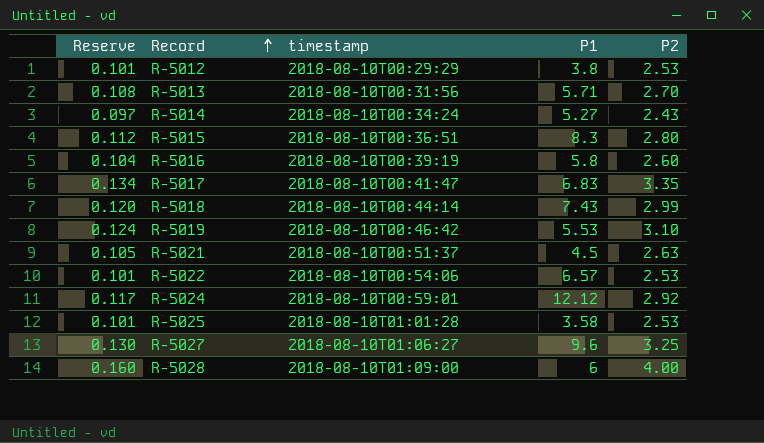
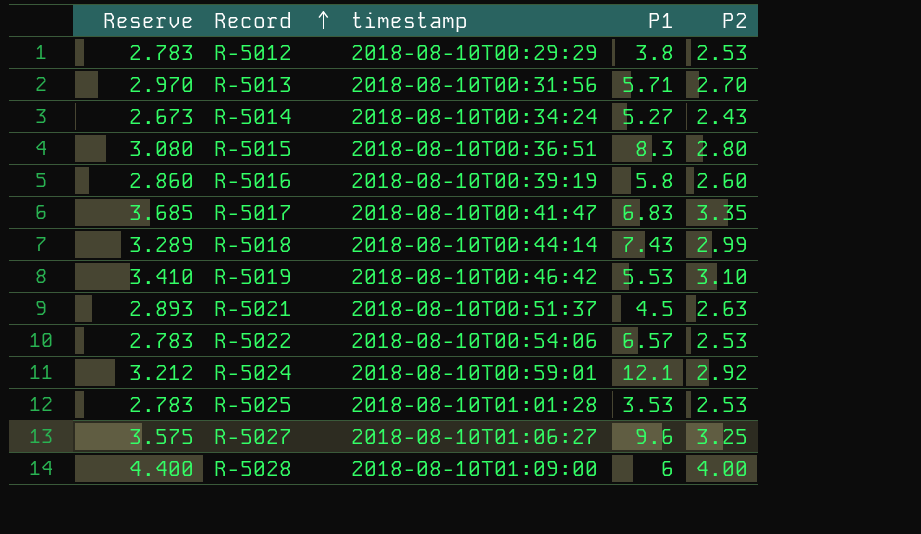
column Reserve | formula: [P2] * 0.04 -> [P2] * 1.1
R-5024 | P1: 12.12 -> 12.1
R-5025 | P1: 3.58 -> 3.53

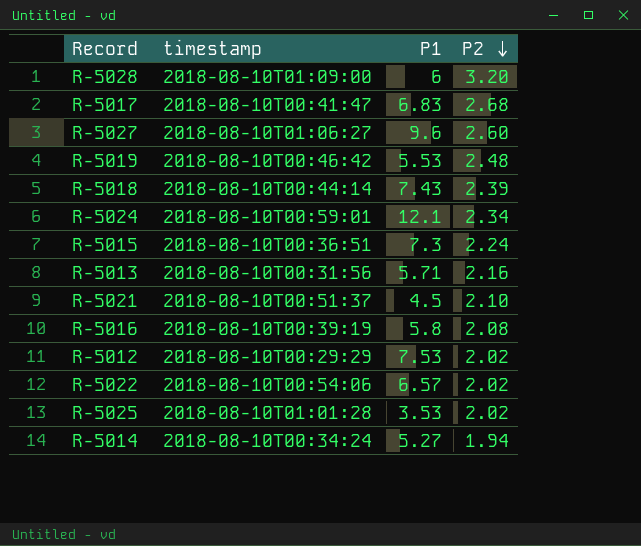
row order: Record ascending -> P2 descending
column Reserve | formula: [P2] * 1.1 -> none
R-5028 | P2: 4.00 -> 3.20
R-5017 | P2: 3.35 -> 2.68
R-5027 | P2: 3.25 -> 2.60
R-5019 | P2: 3.10 -> 2.48
R-5018 | P2: 2.99 -> 2.39
R-5024 | P2: 2.92 -> 2.34
R-5015 | P1: 8.3 -> 7.3
R-5015 | P2: 2.80 -> 2.24
R-5013 | P2: 2.70 -> 2.16
R-5021 | P2: 2.63 -> 2.10
R-5016 | P2: 2.60 -> 2.08
R-5012 | P1: 3.8 -> 7.53
R-5012 | P2: 2.53 -> 2.02
R-5022 | P2: 2.53 -> 2.02
R-5025 | P2: 2.53 -> 2.02
R-5014 | P2: 2.43 -> 1.94

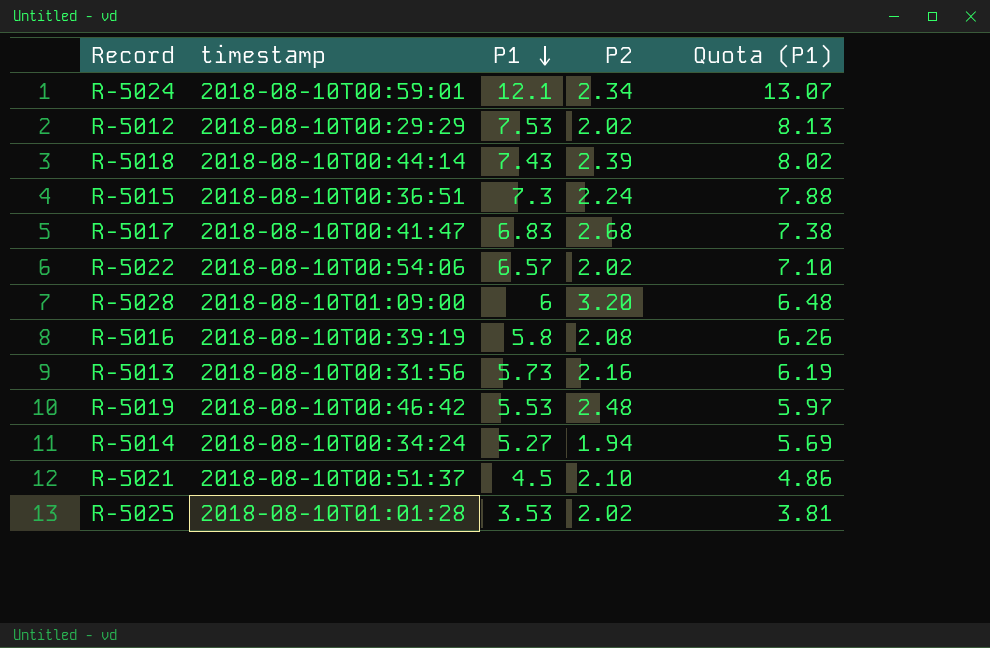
row order: P2 descending -> P1 descending
column Quota (P1) | formula: none -> [P1] * 1.08
row R-5027: 2018-08-10T01:06:27 | 9.6 | 2.60 -> none
R-5013 | P1: 5.71 -> 5.73

